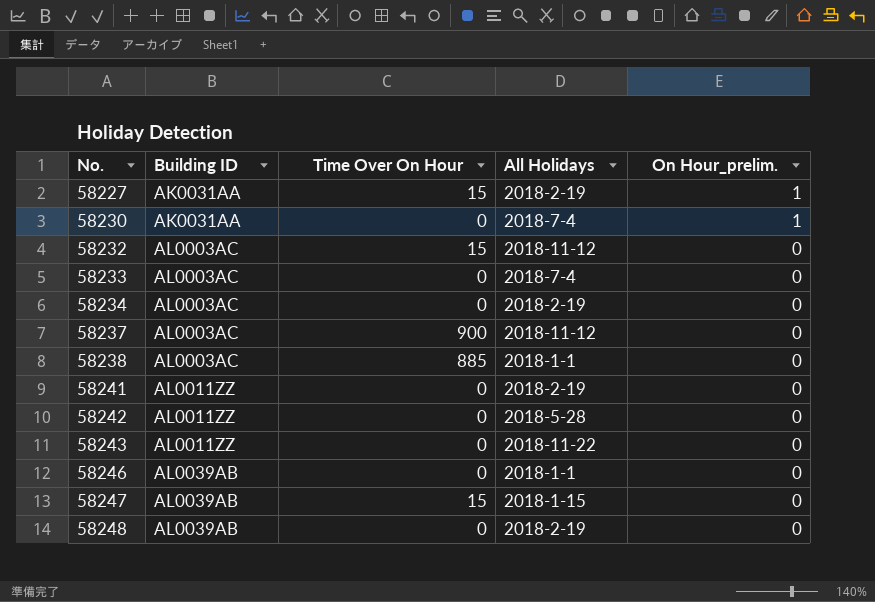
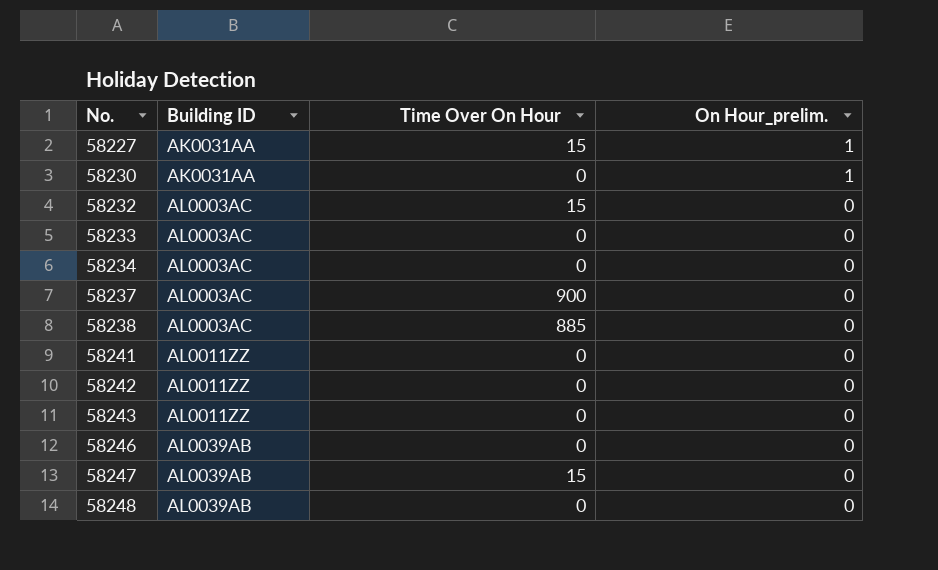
column All Holidays | position: 4 -> none

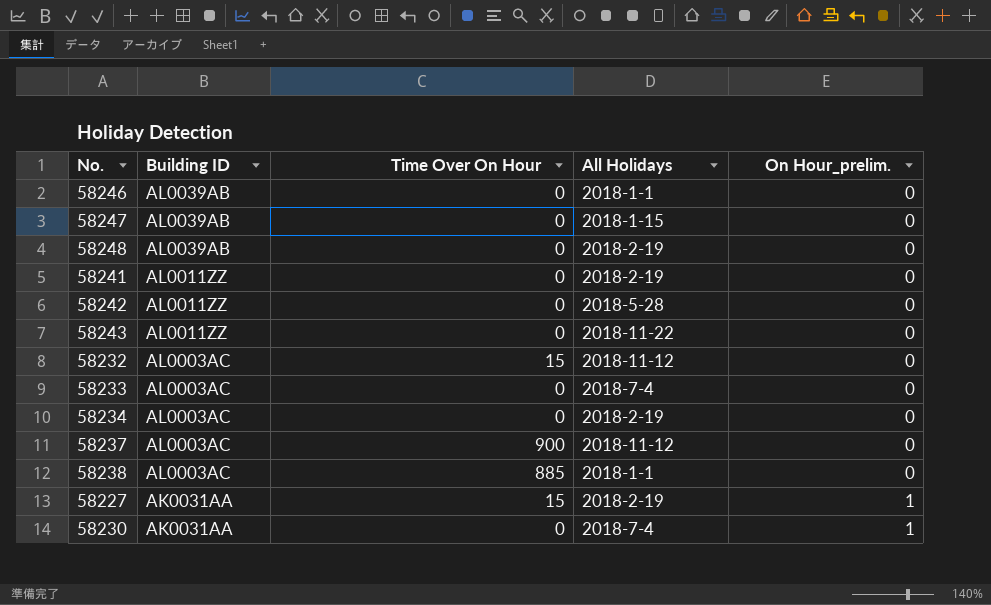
row order: No. ascending -> Building ID descending
column All Holidays | position: none -> 4
58247 | Time Over On Hour: 15 -> 0

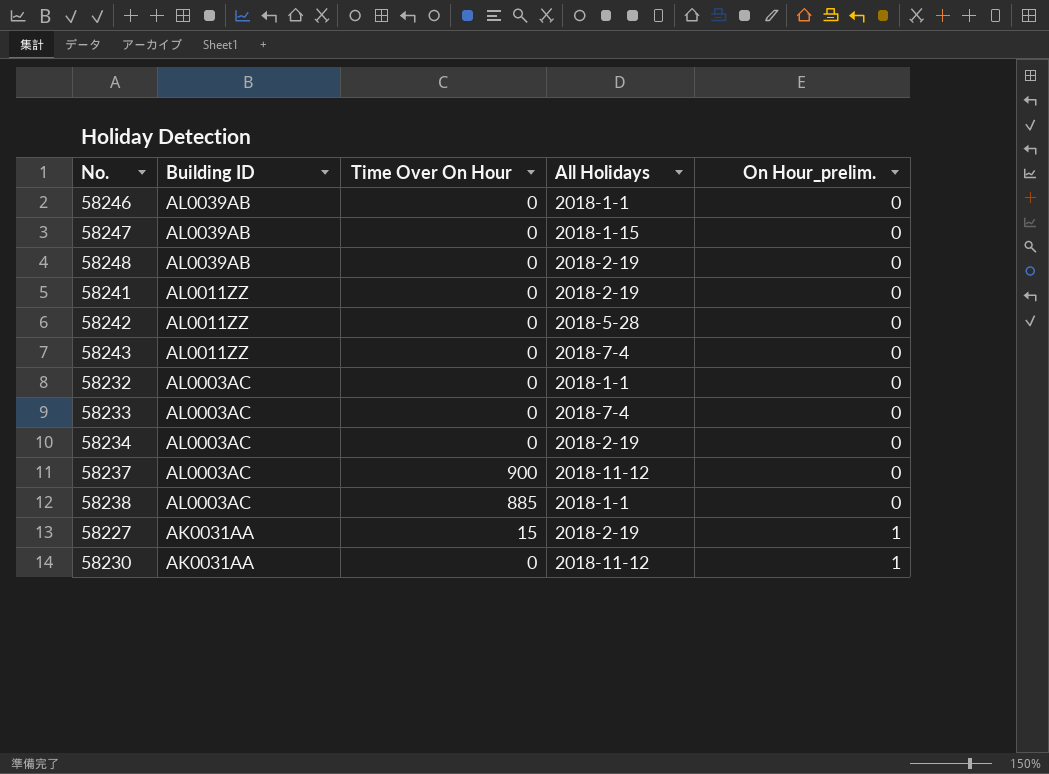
58243 | All Holidays: 2018-11-22 -> 2018-7-4
58232 | Time Over On Hour: 15 -> 0
58232 | All Holidays: 2018-11-12 -> 2018-1-1
58230 | All Holidays: 2018-7-4 -> 2018-11-12

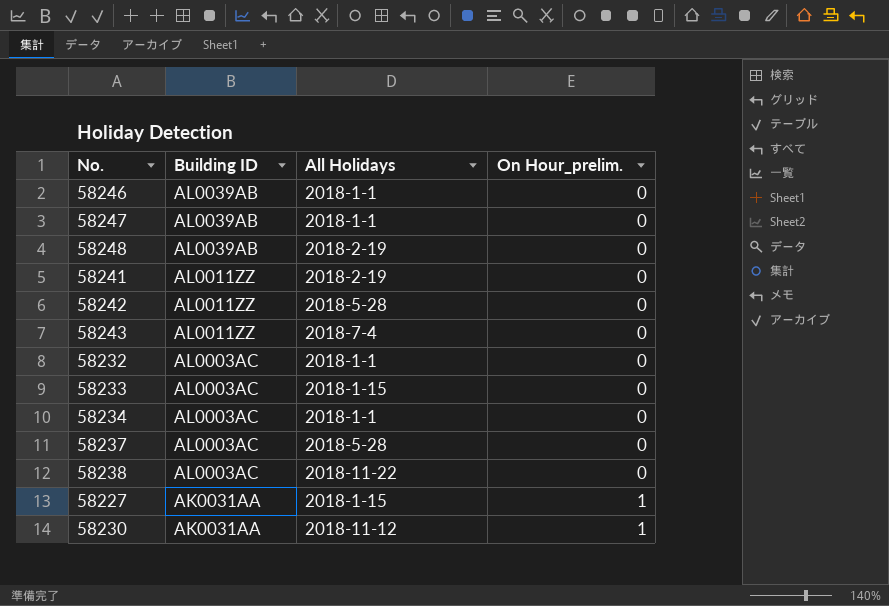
column Time Over On Hour | position: 3 -> none
58247 | All Holidays: 2018-1-15 -> 2018-1-1
58233 | All Holidays: 2018-7-4 -> 2018-1-15
58234 | All Holidays: 2018-2-19 -> 2018-1-1
58237 | All Holidays: 2018-11-12 -> 2018-5-28
58238 | All Holidays: 2018-1-1 -> 2018-11-22
58227 | All Holidays: 2018-2-19 -> 2018-1-15

